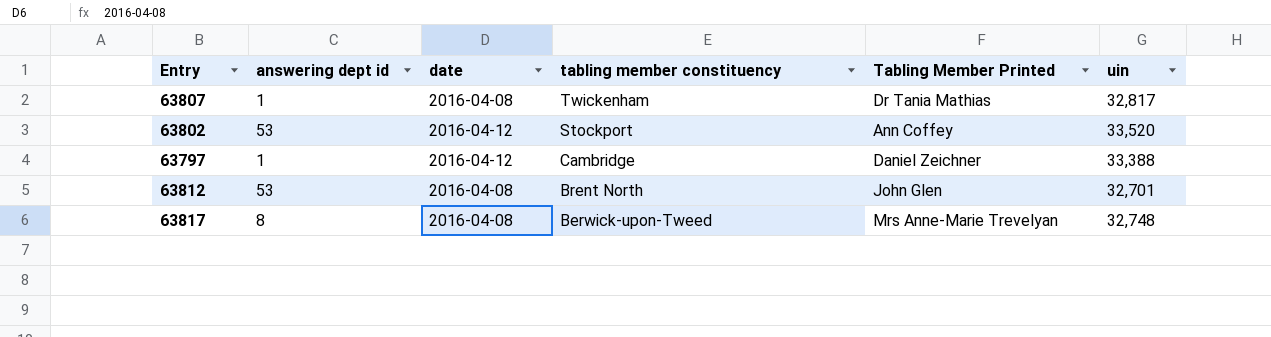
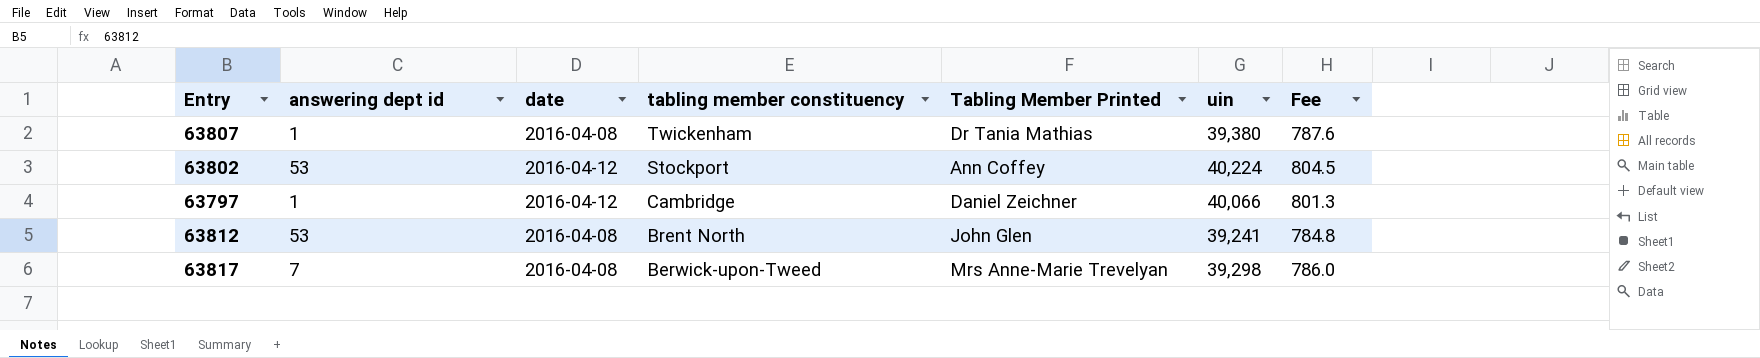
column Fee | formula: none -> [uin] * 0.02
63807 | uin: 32,817 -> 39,380
63802 | uin: 33,520 -> 40,224
63797 | uin: 33,388 -> 40,066
63812 | uin: 32,701 -> 39,241
63817 | answering dept id: 8 -> 7
63817 | uin: 32,748 -> 39,298

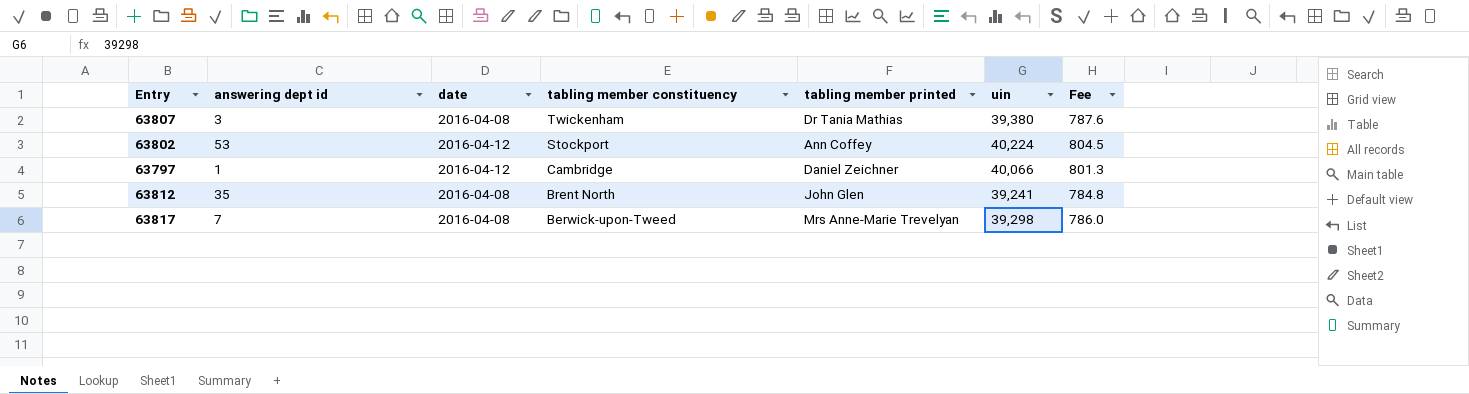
column name: Tabling Member Printed -> tabling member printed
63807 | answering dept id: 1 -> 3
63812 | answering dept id: 53 -> 35

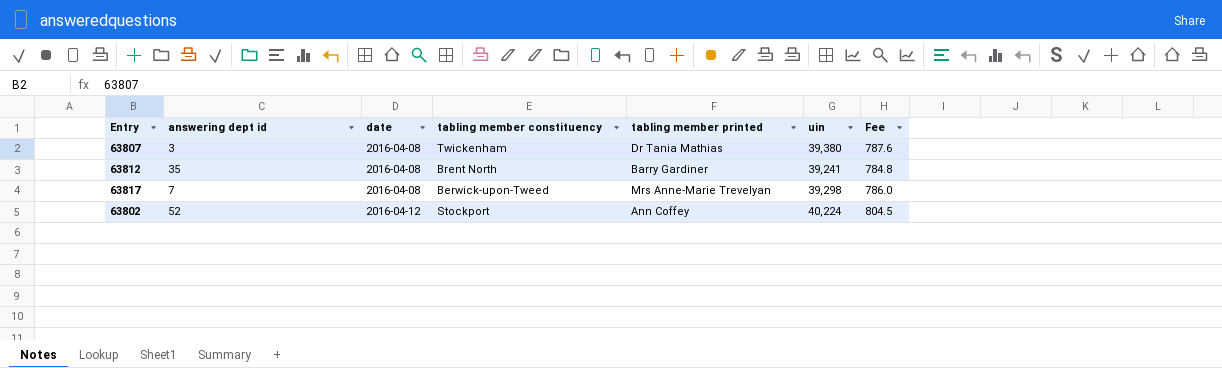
row order: tabling member constituency descending -> date ascending
row 63797: 1 | 2016-04-12 | Cambridge | Daniel Zeichner | 40,066 | 801.3 -> none
63812 | tabling member printed: John Glen -> Barry Gardiner
63802 | answering dept id: 53 -> 52

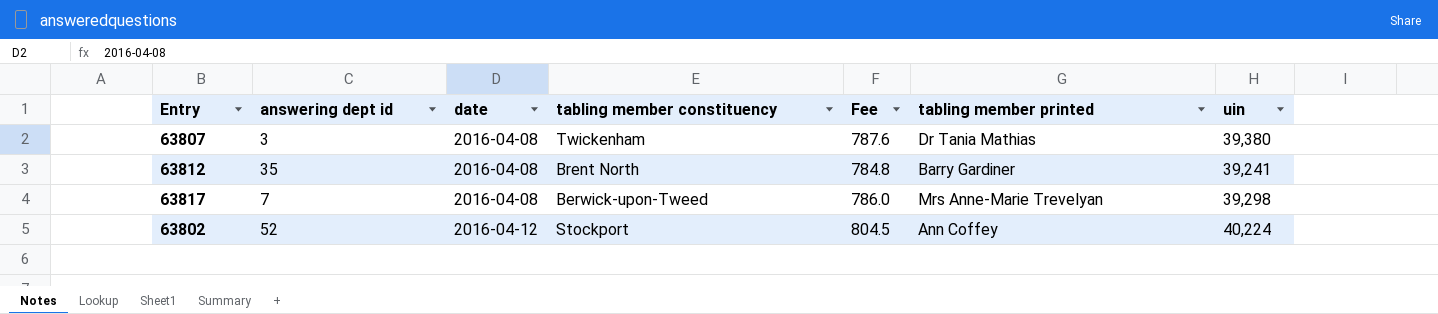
column Fee | position: 7 -> 5

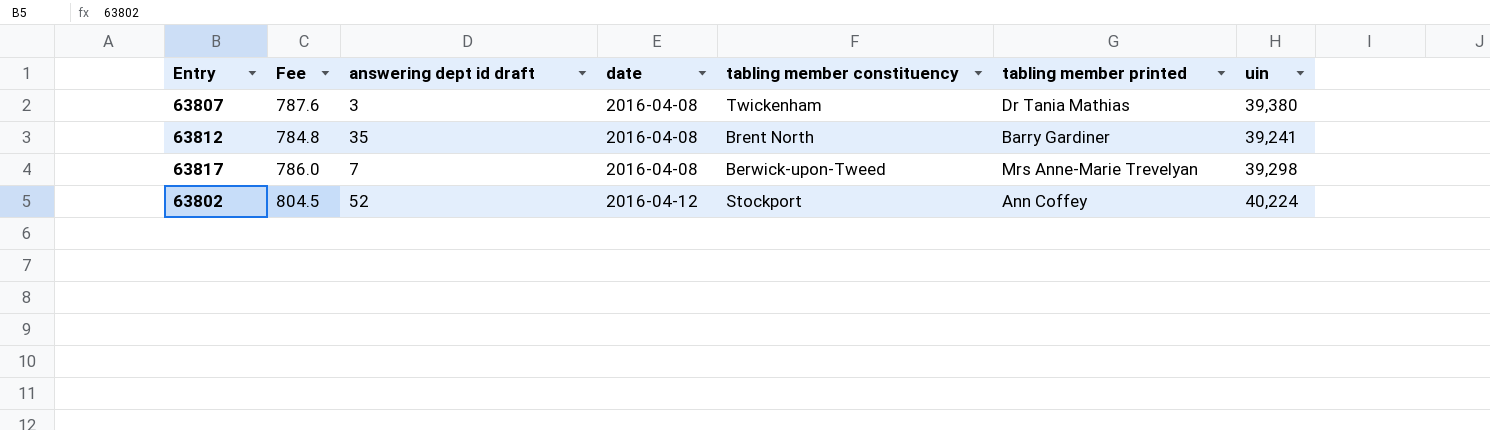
column Fee | position: 5 -> 2
column name: answering dept id -> answering dept id draft

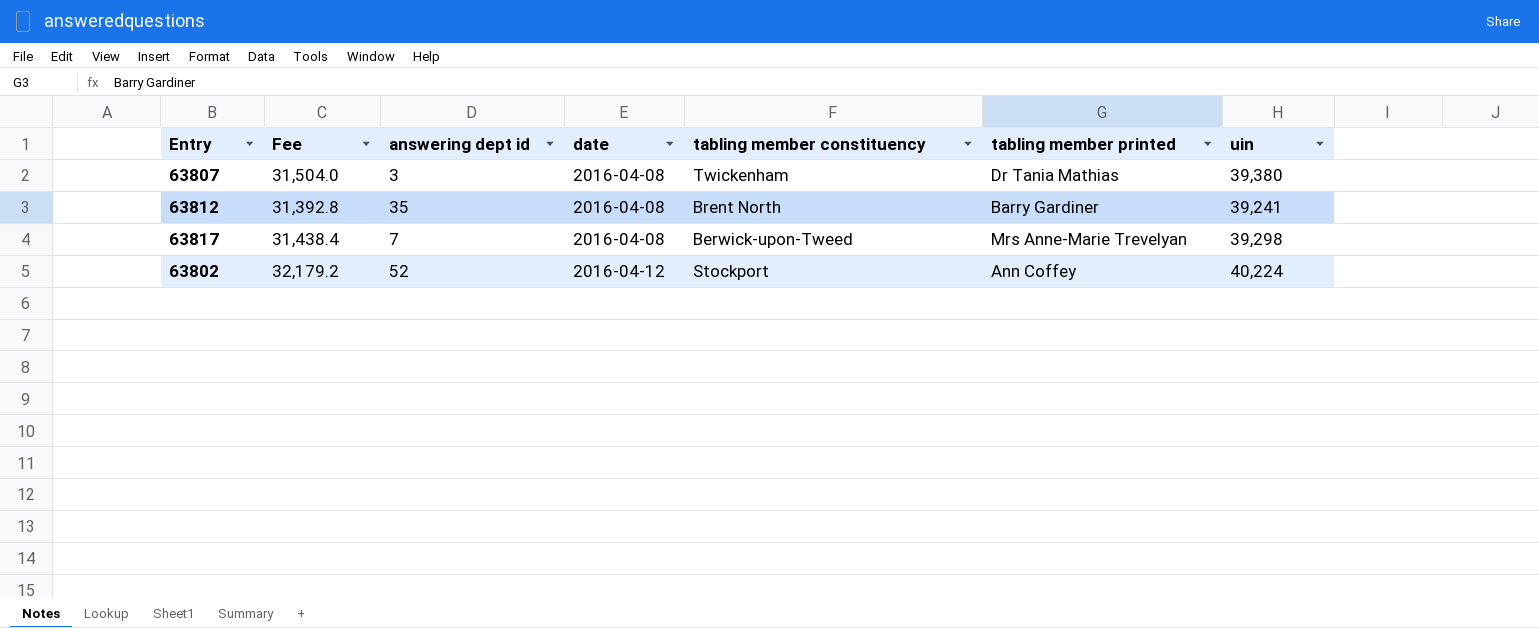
column Fee | formula: [uin] * 0.02 -> [uin] * 0.8
column name: answering dept id draft -> answering dept id

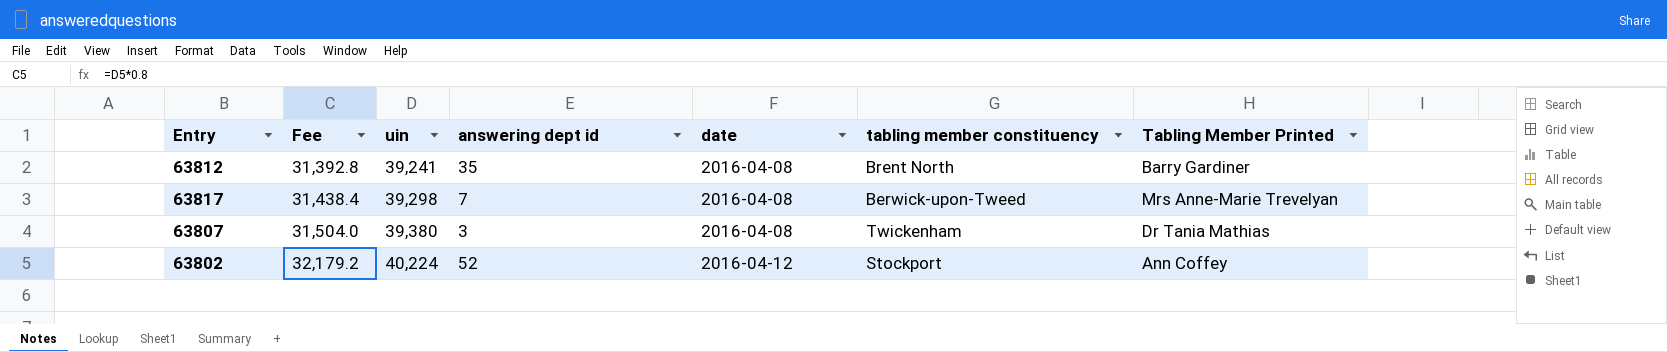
row order: date ascending -> Fee ascending
column uin | position: 7 -> 3
column name: tabling member printed -> Tabling Member Printed

